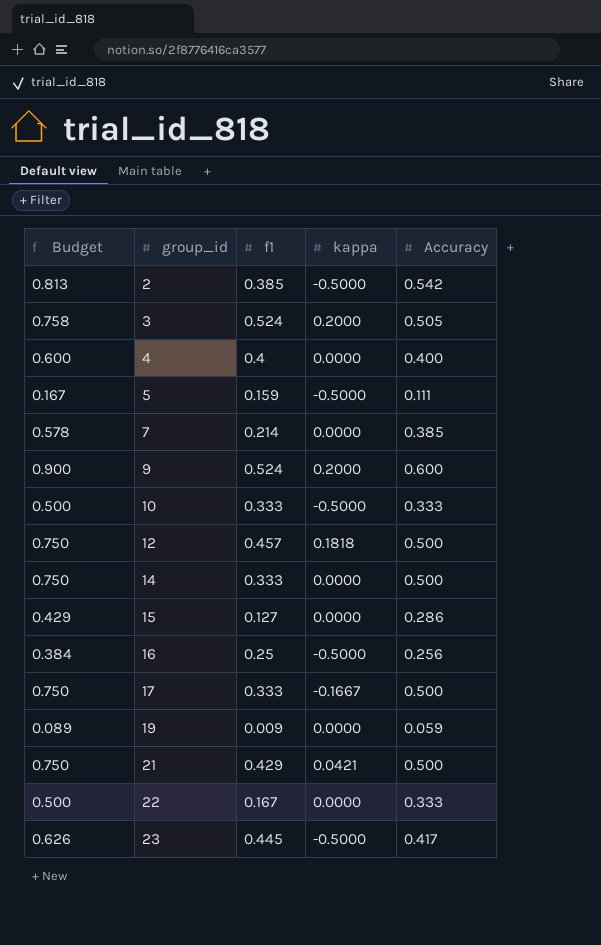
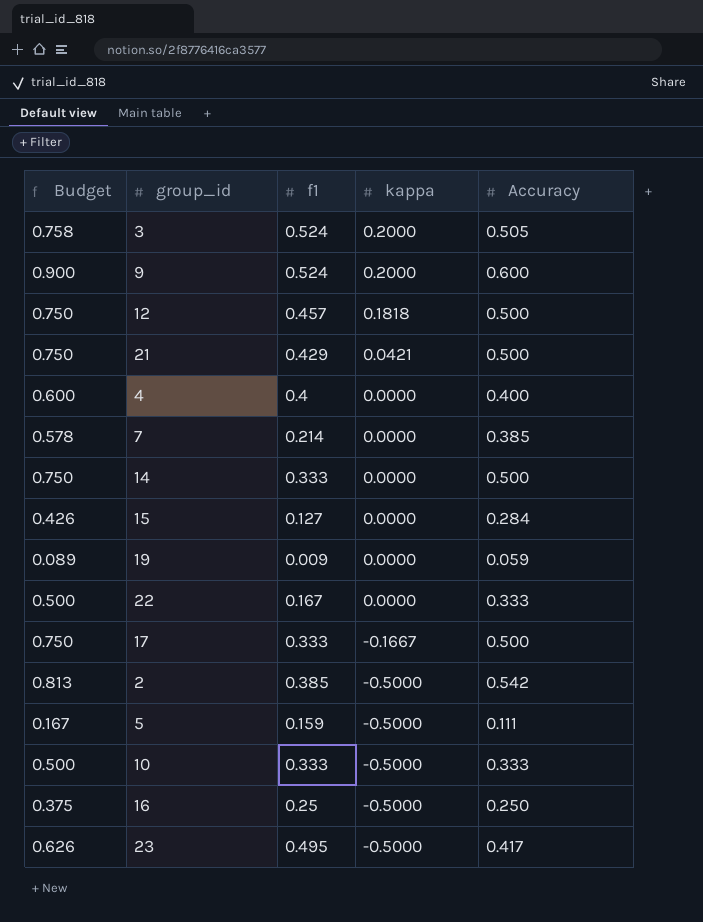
row order: group_id ascending -> kappa descending
15 | Budget: 0.429 -> 0.426
15 | Accuracy: 0.286 -> 0.284
16 | Budget: 0.384 -> 0.375
16 | Accuracy: 0.256 -> 0.250
23 | f1: 0.445 -> 0.495

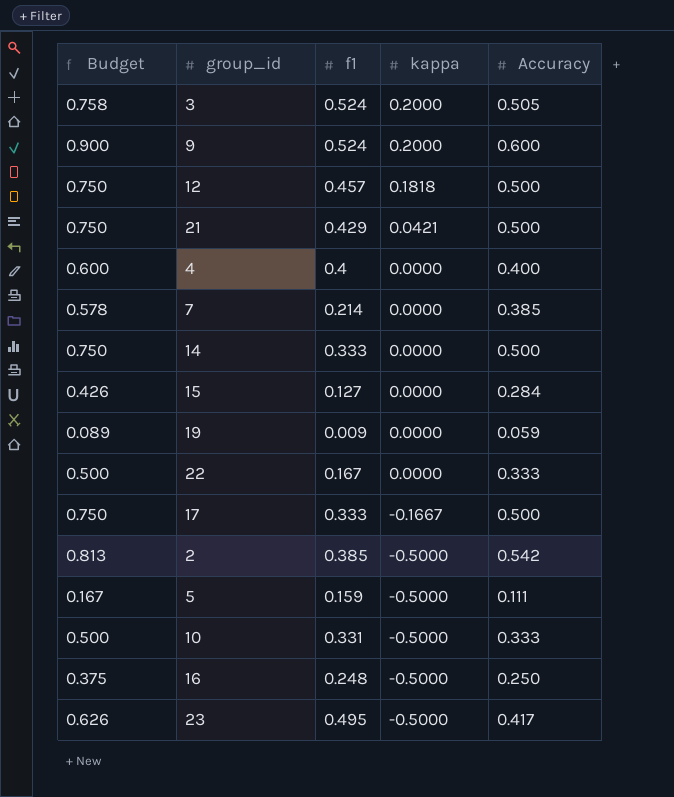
10 | f1: 0.333 -> 0.331
16 | f1: 0.25 -> 0.248

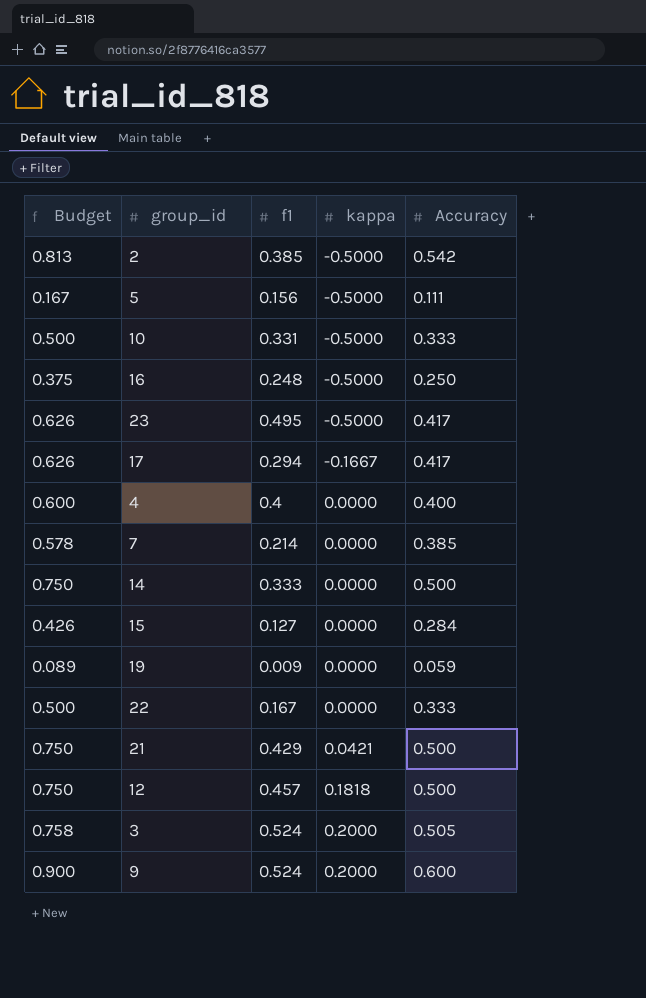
row order: kappa descending -> kappa ascending
5 | f1: 0.159 -> 0.156
17 | Budget: 0.750 -> 0.626
17 | f1: 0.333 -> 0.294
17 | Accuracy: 0.500 -> 0.417

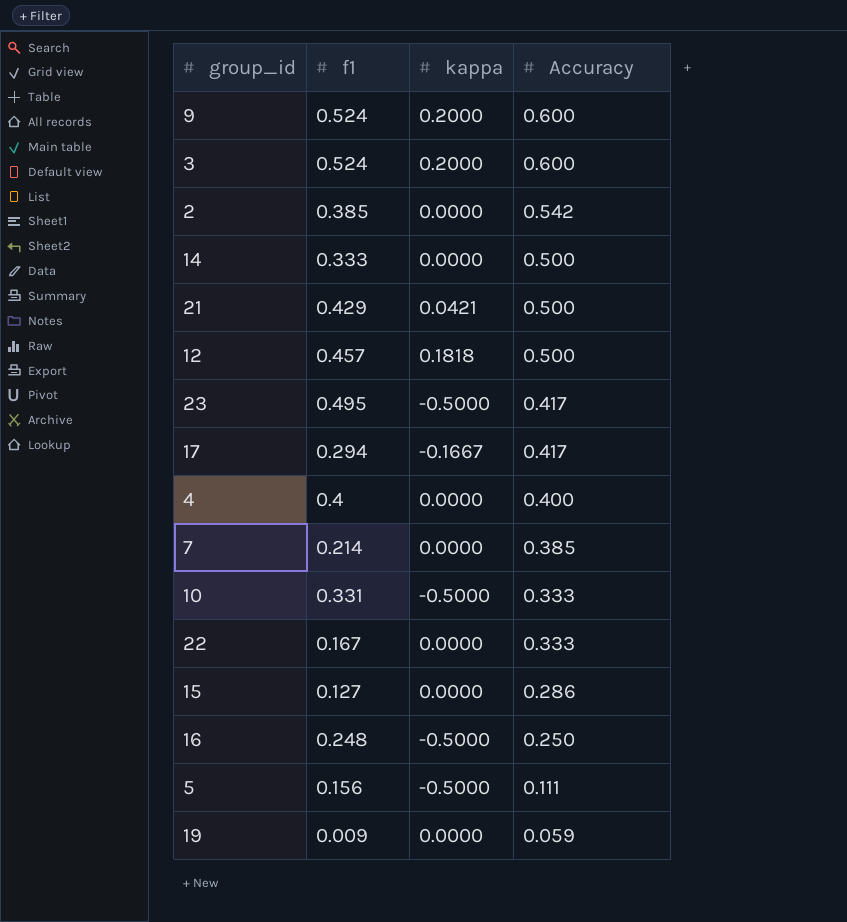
row order: kappa ascending -> Accuracy descending
column Budget | formula: [Accuracy] * 1.5 -> none
3 | Accuracy: 0.505 -> 0.600
2 | kappa: -0.5000 -> 0.0000
15 | Accuracy: 0.284 -> 0.286

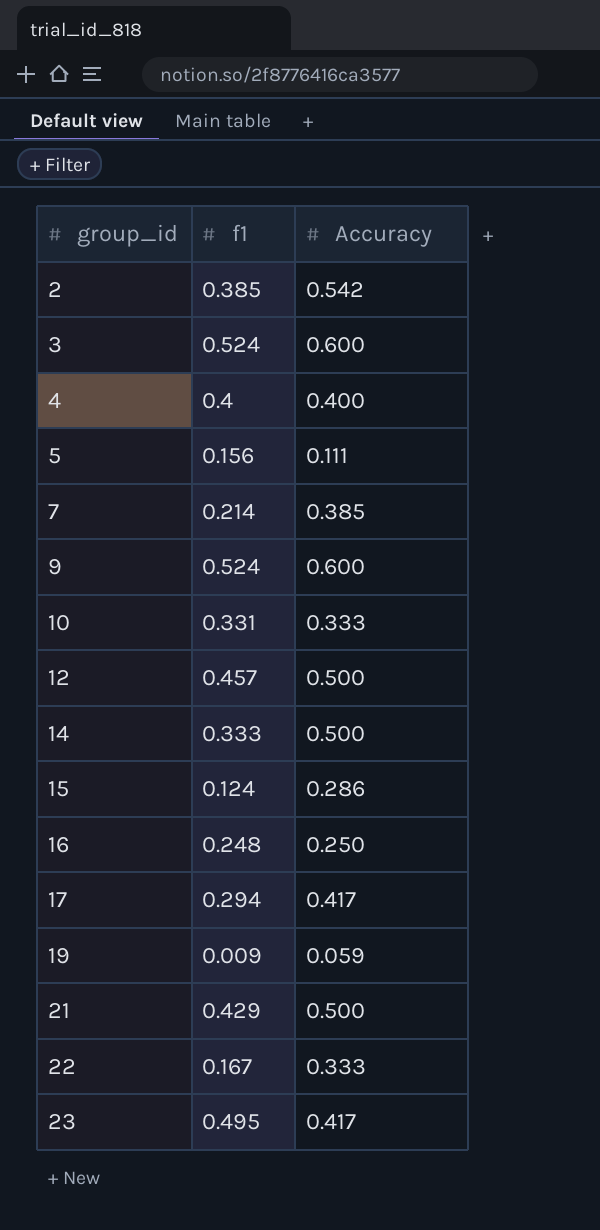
row order: Accuracy descending -> group_id ascending
column kappa | position: 3 -> none
15 | f1: 0.127 -> 0.124

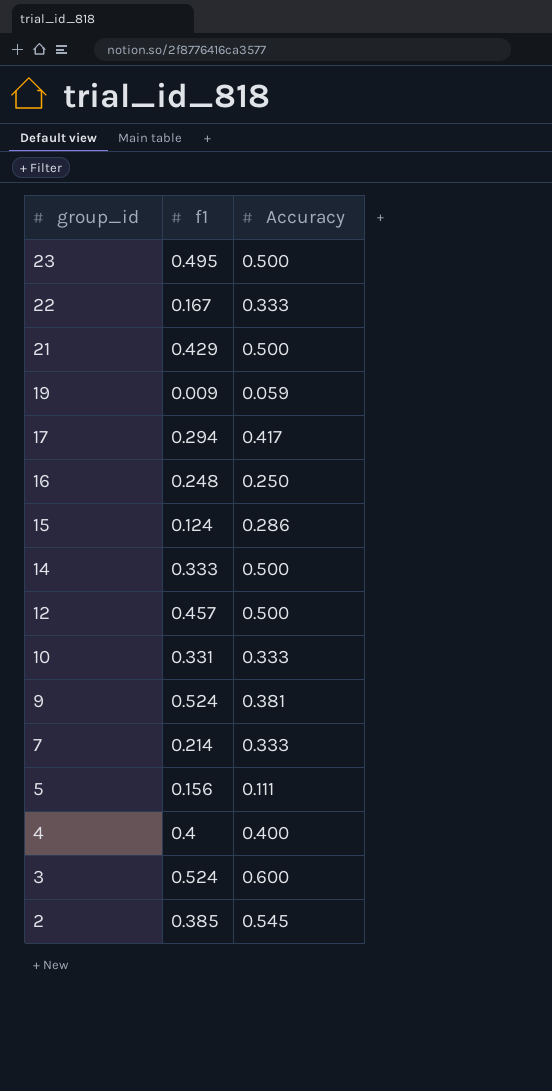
row order: group_id ascending -> group_id descending
23 | Accuracy: 0.417 -> 0.500
9 | Accuracy: 0.600 -> 0.381
7 | Accuracy: 0.385 -> 0.333
2 | Accuracy: 0.542 -> 0.545

